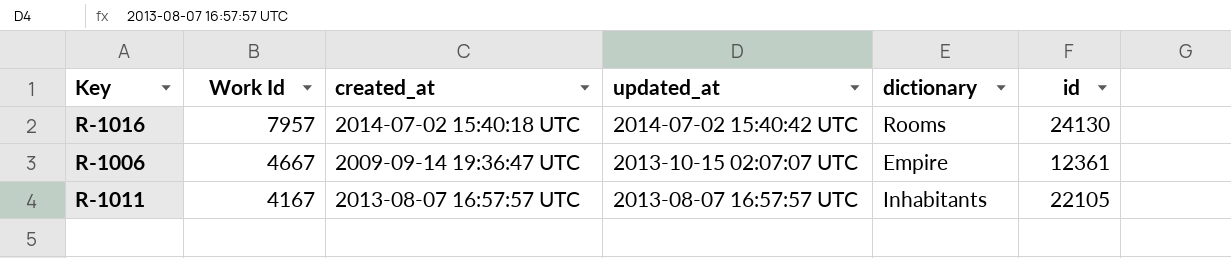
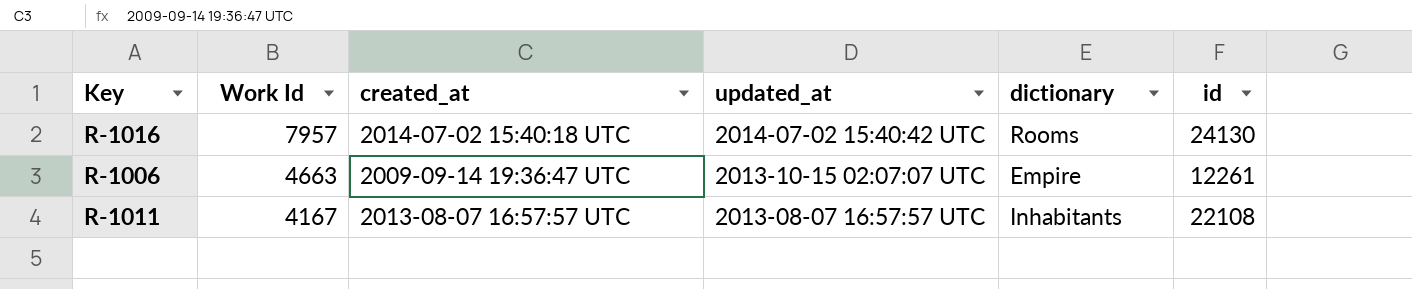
R-1006 | Work Id: 4667 -> 4663
R-1006 | id: 12361 -> 12261
R-1011 | id: 22105 -> 22108

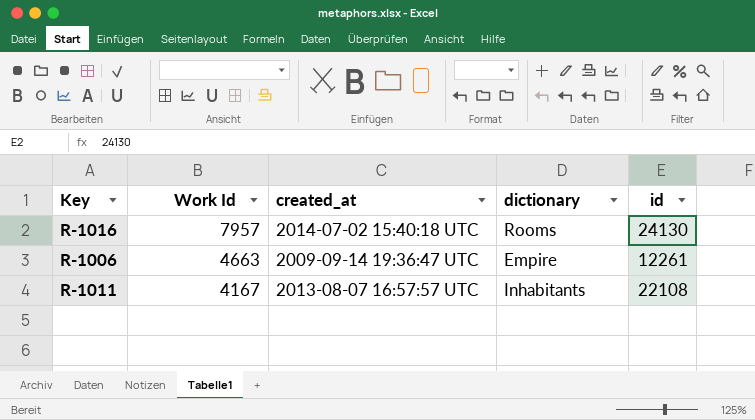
column updated_at | position: 4 -> none

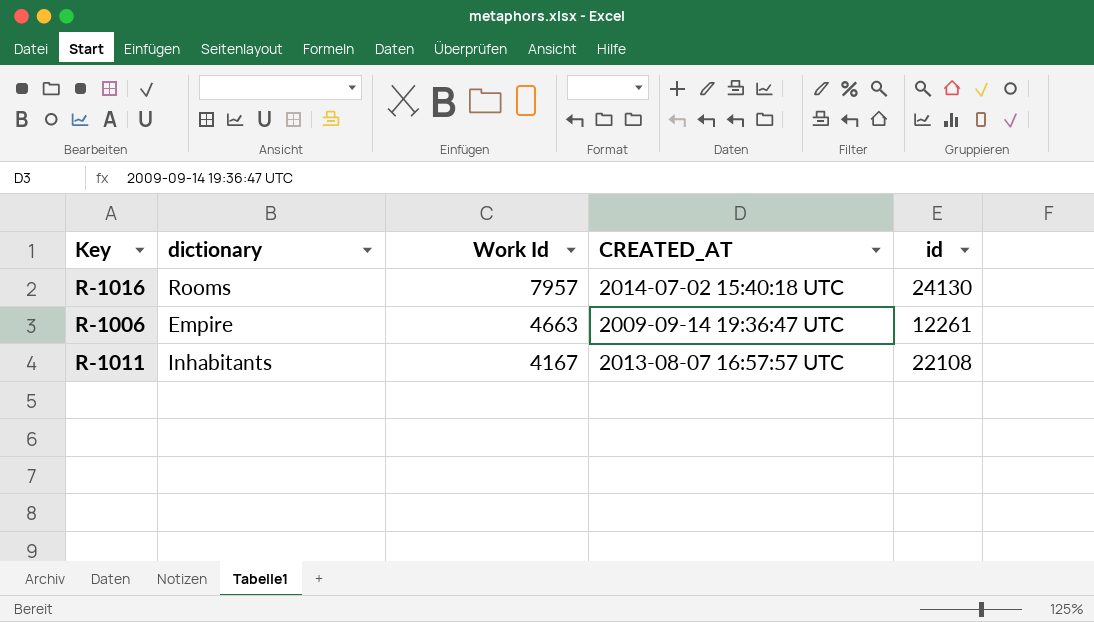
column dictionary | position: 4 -> 2
column name: created_at -> CREATED_AT

